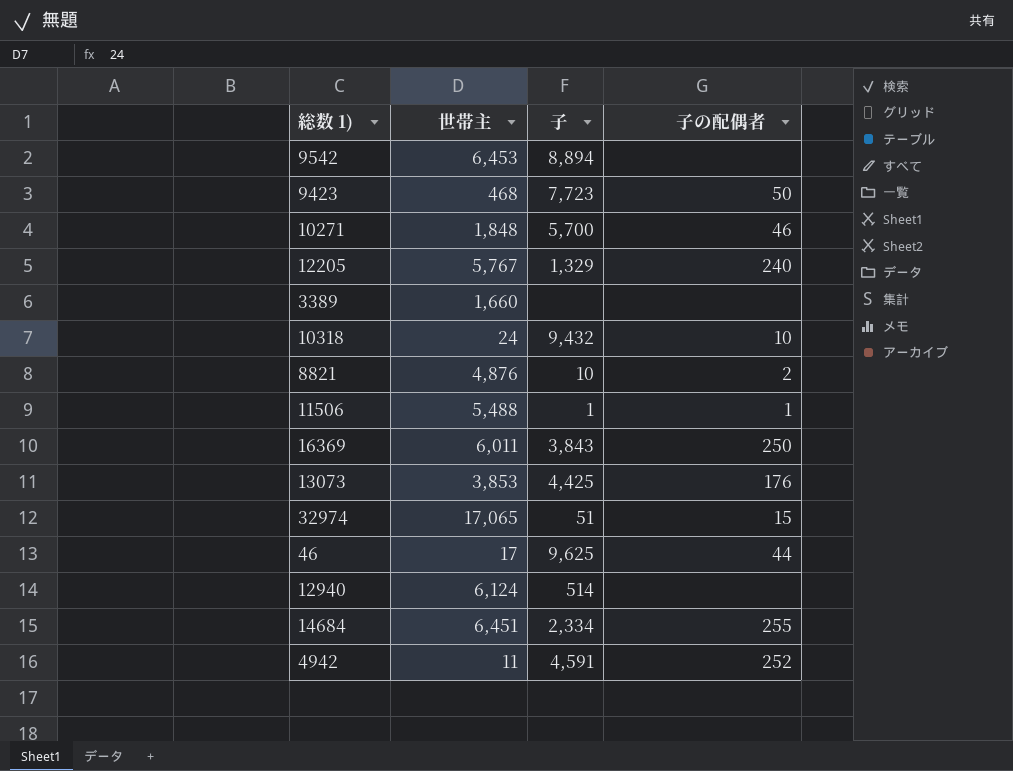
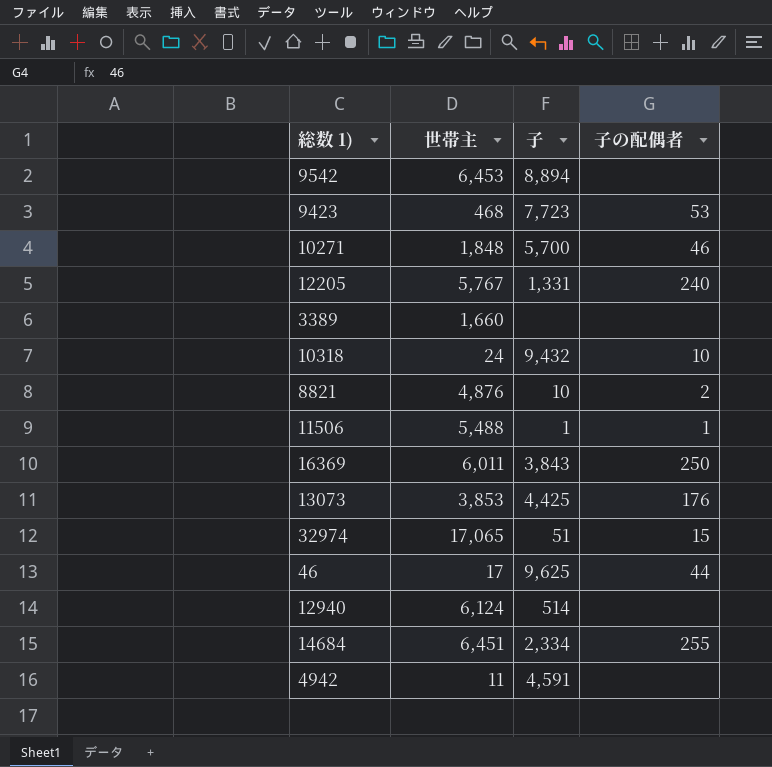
9423 | 子の配偶者: 50 -> 53
12205 | 子: 1,329 -> 1,331
4942 | 子の配偶者: 252 -> none

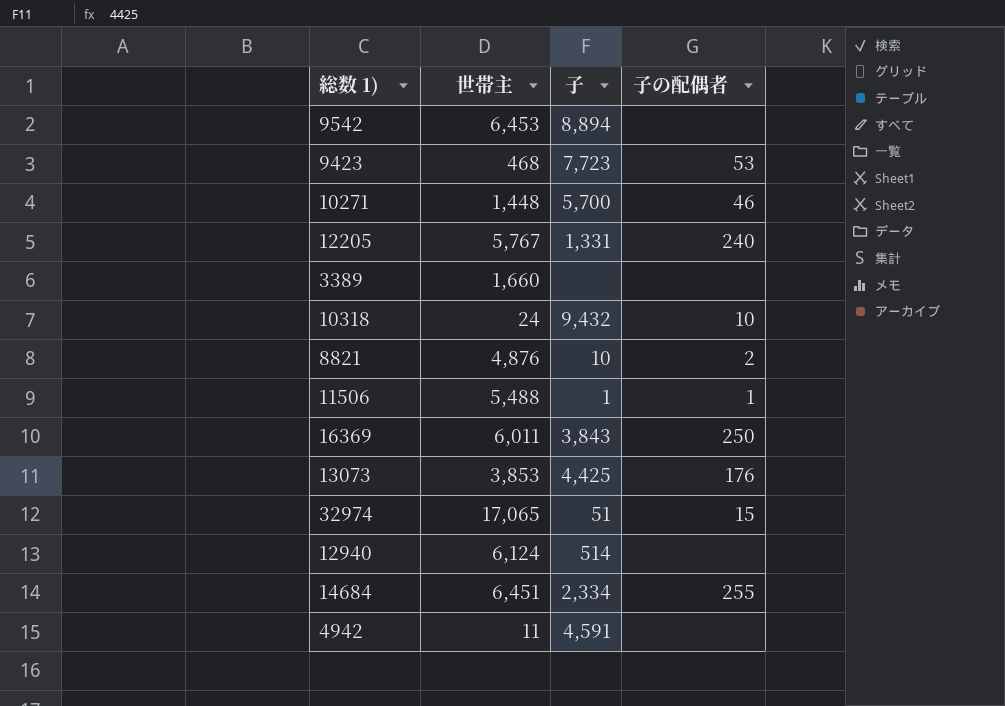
row 46: 17 | 9,625 | 44 -> none
10271 | 世帯主: 1,848 -> 1,448

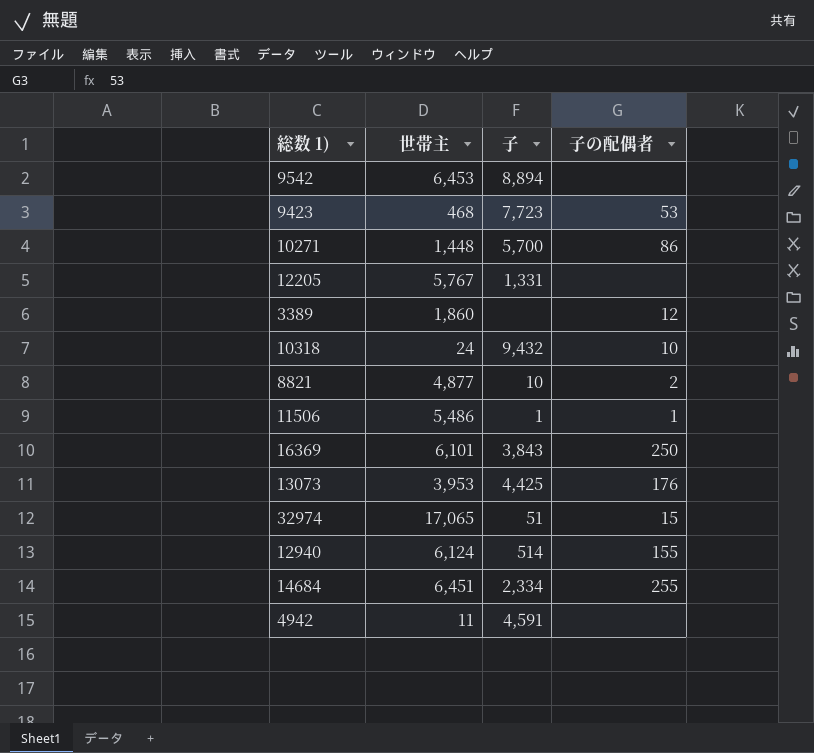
10271 | 子の配偶者: 46 -> 86
12205 | 子の配偶者: 240 -> none
3389 | 世帯主: 1,660 -> 1,860
3389 | 子の配偶者: none -> 12
8821 | 世帯主: 4,876 -> 4,877
11506 | 世帯主: 5,488 -> 5,486
16369 | 世帯主: 6,011 -> 6,101
13073 | 世帯主: 3,853 -> 3,953
12940 | 子の配偶者: none -> 155

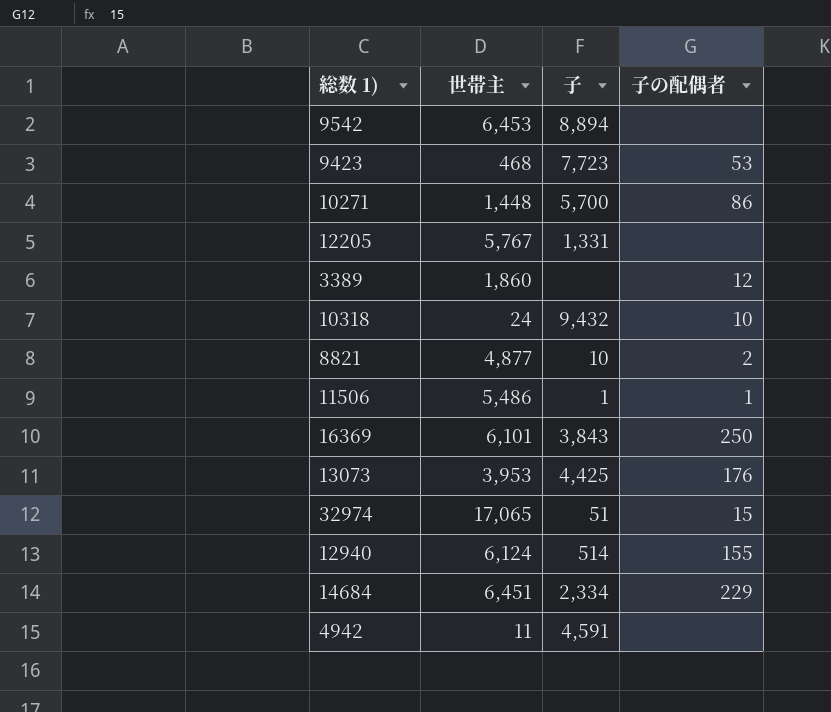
14684 | 子の配偶者: 255 -> 229

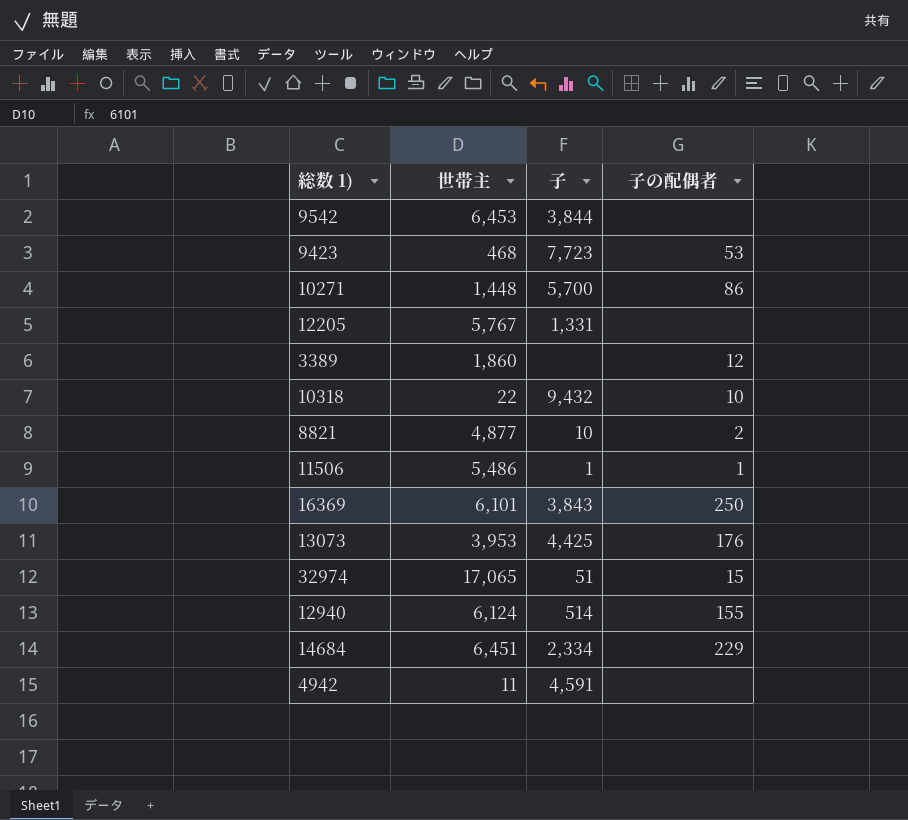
9542 | 子: 8,894 -> 3,844
10318 | 世帯主: 24 -> 22

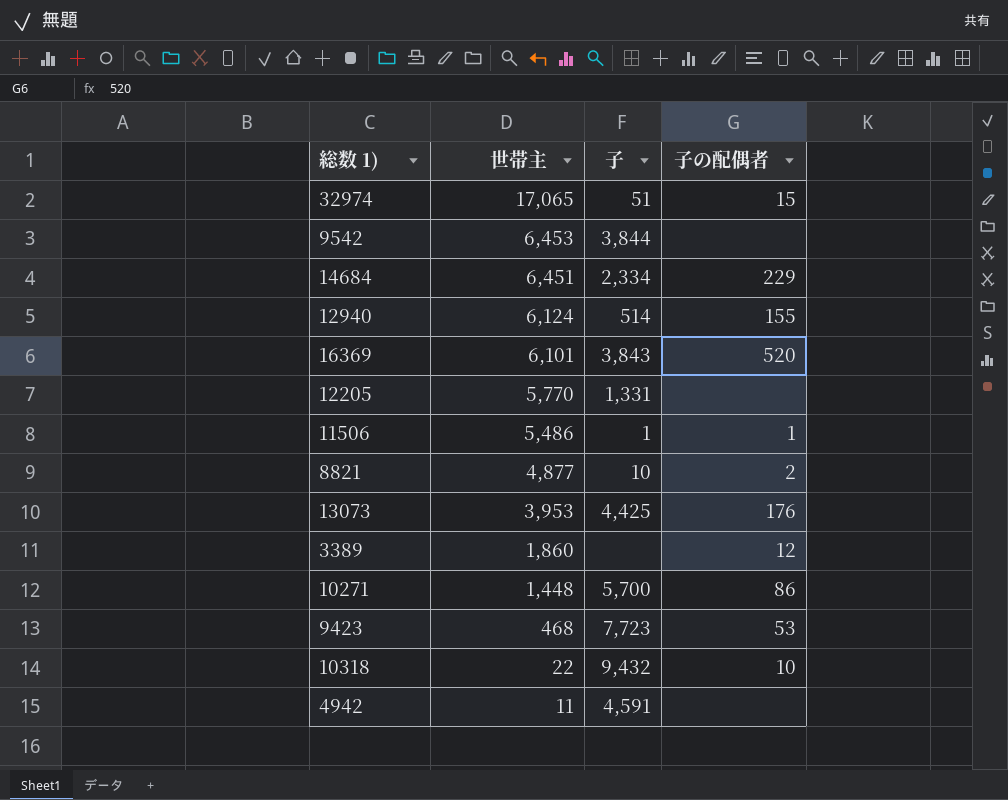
row order: none -> 世帯主 descending
16369 | 子の配偶者: 250 -> 520
12205 | 世帯主: 5,767 -> 5,770

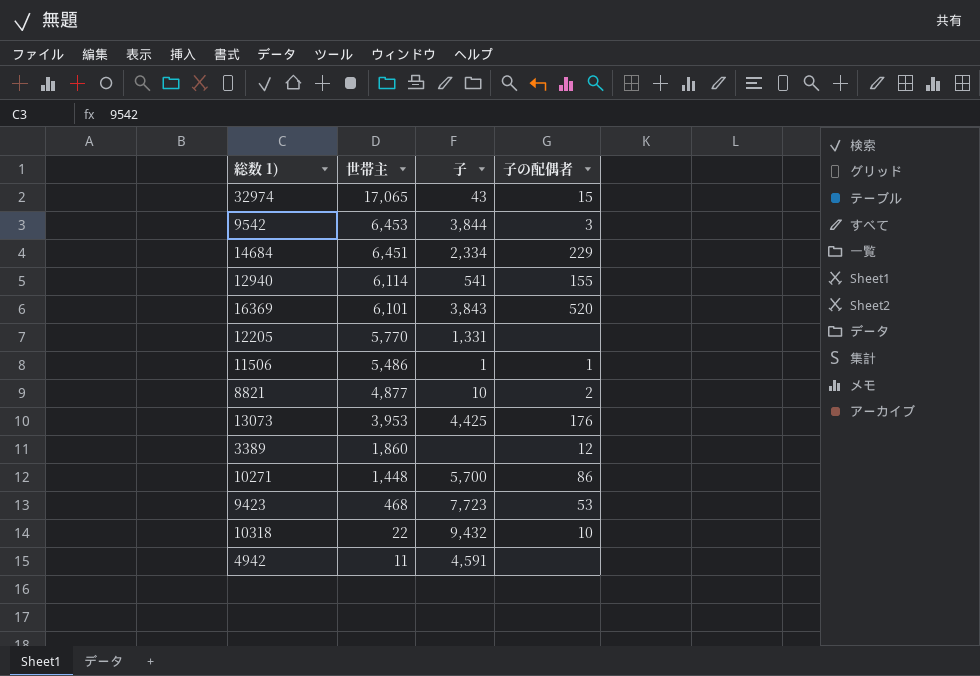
32974 | 子: 51 -> 43
9542 | 子の配偶者: none -> 3
12940 | 世帯主: 6,124 -> 6,114
12940 | 子: 514 -> 541

